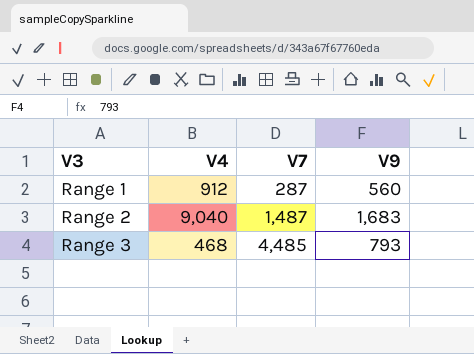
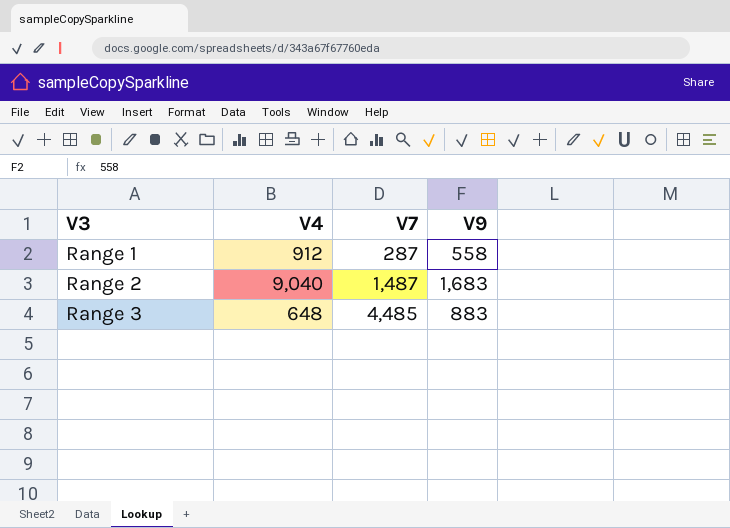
Range 1 | V9: 560 -> 558
Range 3 | V4: 468 -> 648
Range 3 | V9: 793 -> 883

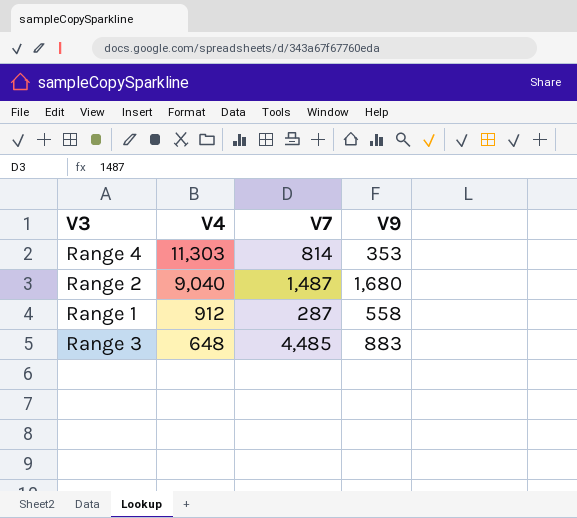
row order: V3 ascending -> V4 descending
row Range 4: none -> 11,303 | 814 | 353
Range 2 | V9: 1,683 -> 1,680

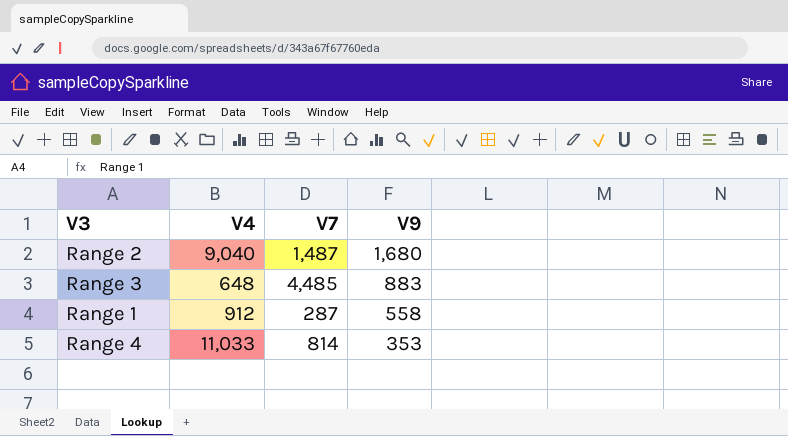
row order: V4 descending -> V9 descending
Range 4 | V4: 11,303 -> 11,033

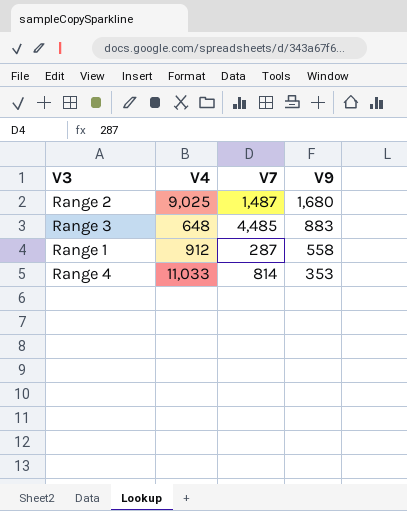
Range 2 | V4: 9,040 -> 9,025

